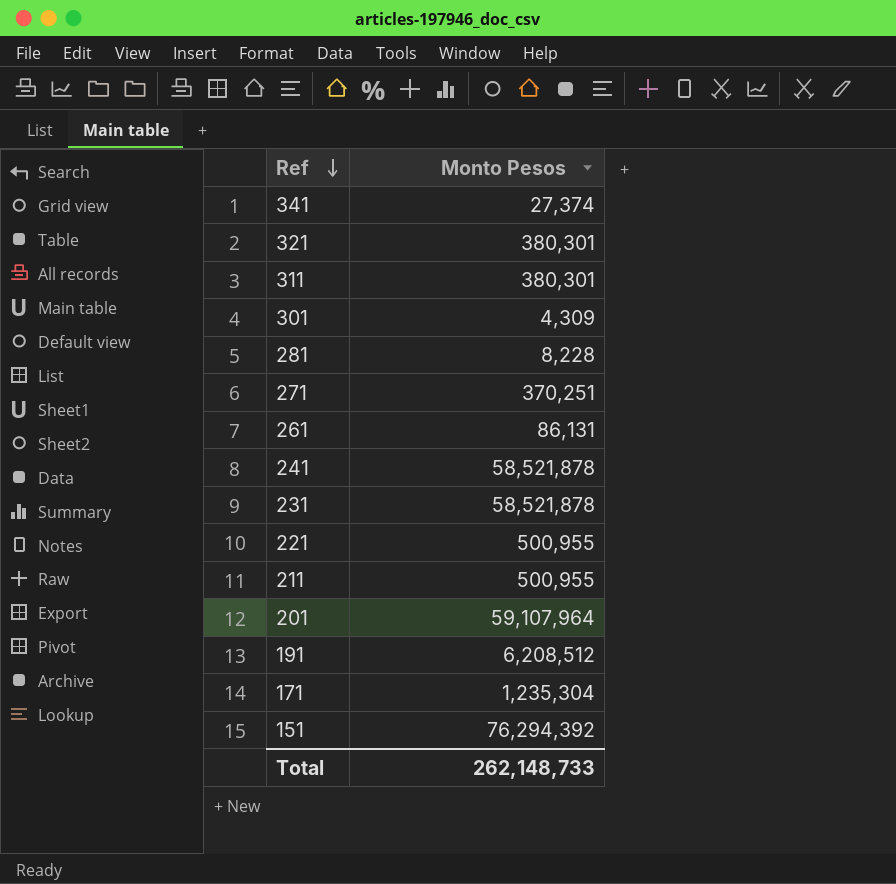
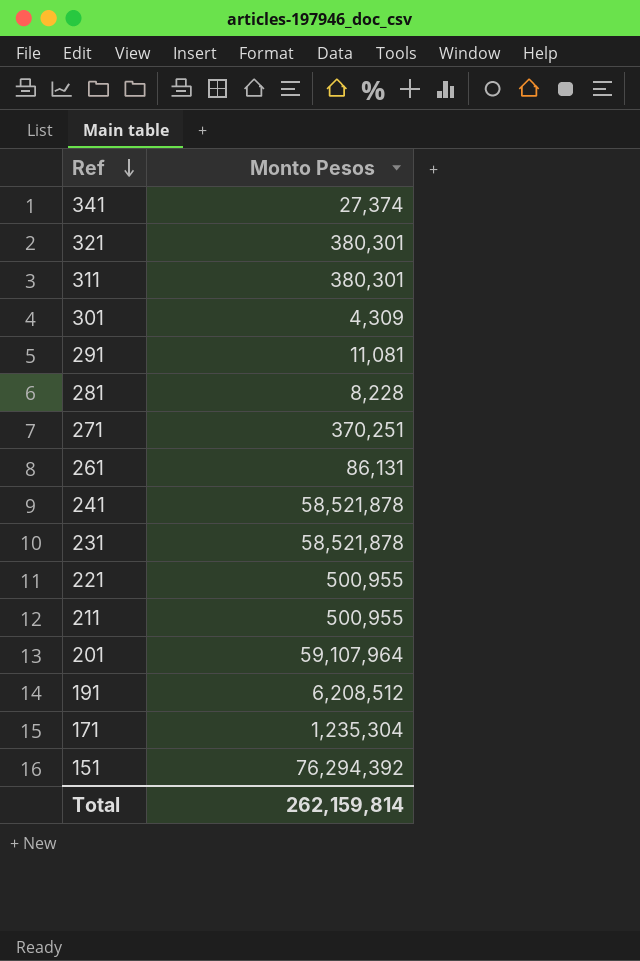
row 291: none -> 11,081
Total | Monto Pesos: 262,148,733 -> 262,159,814

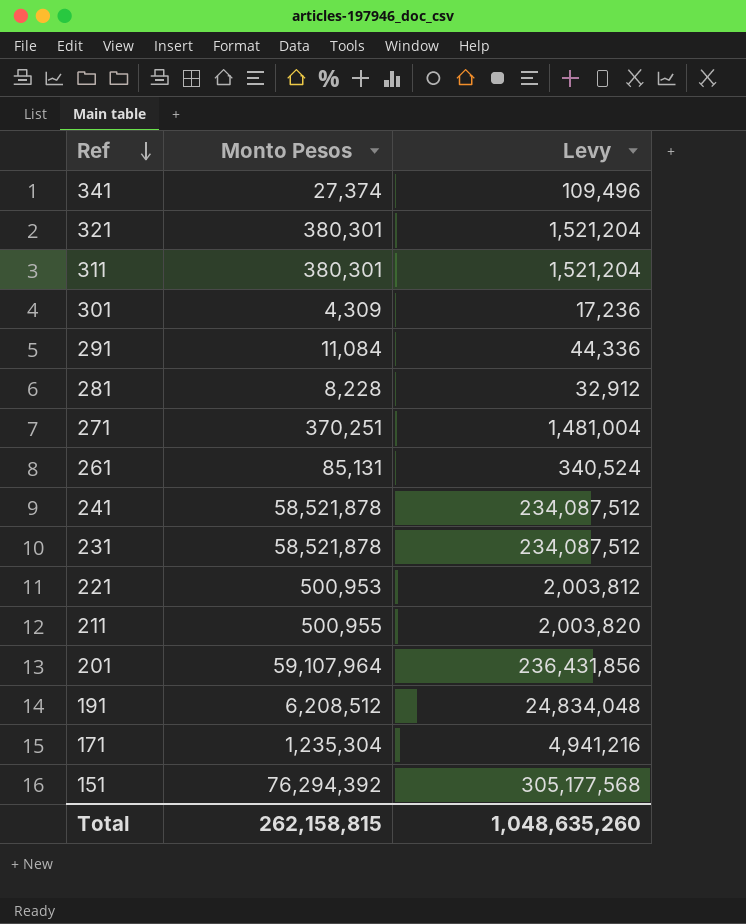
column Levy | formula: none -> [Monto Pesos] * 4
291 | Monto Pesos: 11,081 -> 11,084
261 | Monto Pesos: 86,131 -> 85,131
221 | Monto Pesos: 500,955 -> 500,953
Total | Monto Pesos: 262,159,814 -> 262,158,815

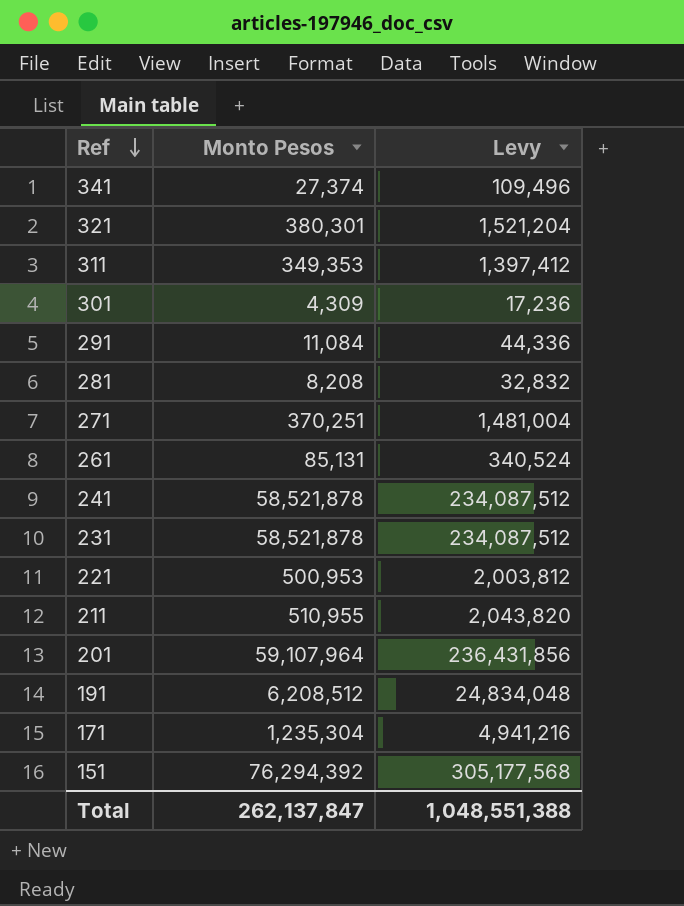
311 | Monto Pesos: 380,301 -> 349,353
311 | Levy: 1,521,204 -> 1,397,412
281 | Monto Pesos: 8,228 -> 8,208
281 | Levy: 32,912 -> 32,832
211 | Monto Pesos: 500,955 -> 510,955
211 | Levy: 2,003,820 -> 2,043,820
Total | Monto Pesos: 262,158,815 -> 262,137,847
Total | Levy: 1,048,635,260 -> 1,048,551,388

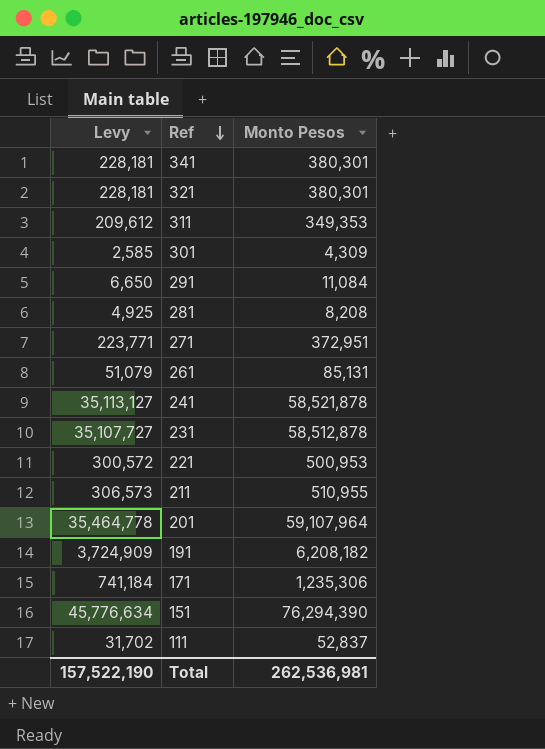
column Levy | formula: [Monto Pesos] * 4 -> [Monto Pesos] * 0.6
column Levy | position: 3 -> 1
341 | Monto Pesos: 27,374 -> 380,301
271 | Monto Pesos: 370,251 -> 372,951
231 | Monto Pesos: 58,521,878 -> 58,512,878
191 | Monto Pesos: 6,208,512 -> 6,208,182
171 | Monto Pesos: 1,235,304 -> 1,235,306
151 | Monto Pesos: 76,294,392 -> 76,294,390
row 111: none -> 31,702 | 52,837
Total | Levy: 1,048,551,388 -> 157,522,190
Total | Monto Pesos: 262,137,847 -> 262,536,981

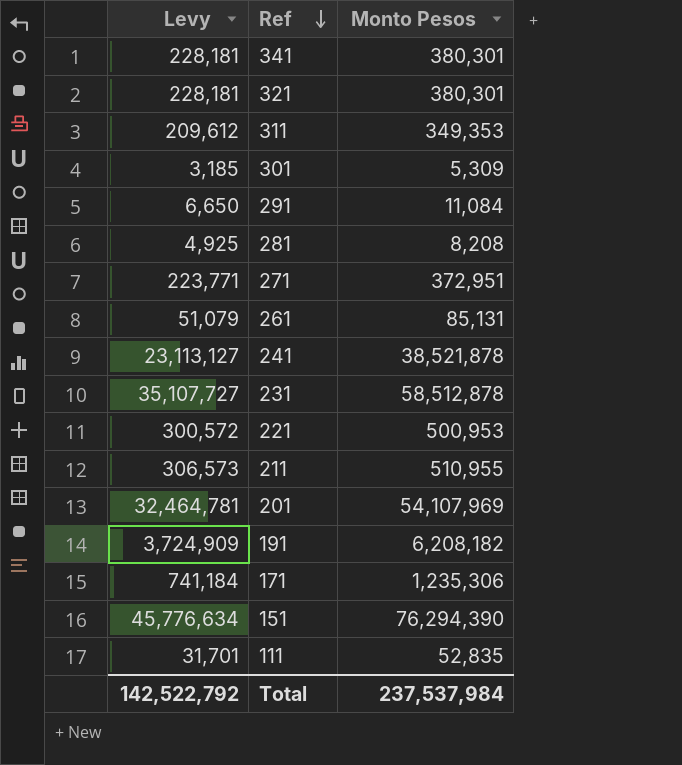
301 | Levy: 2,585 -> 3,185
301 | Monto Pesos: 4,309 -> 5,309
241 | Levy: 35,113,127 -> 23,113,127
241 | Monto Pesos: 58,521,878 -> 38,521,878
201 | Levy: 35,464,778 -> 32,464,781
201 | Monto Pesos: 59,107,964 -> 54,107,969
111 | Levy: 31,702 -> 31,701
111 | Monto Pesos: 52,837 -> 52,835
Total | Levy: 157,522,190 -> 142,522,792
Total | Monto Pesos: 262,536,981 -> 237,537,984

